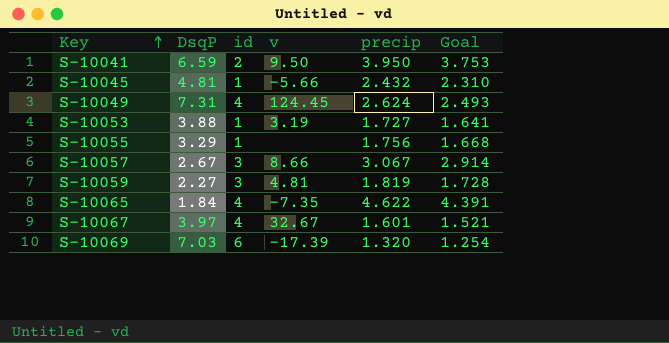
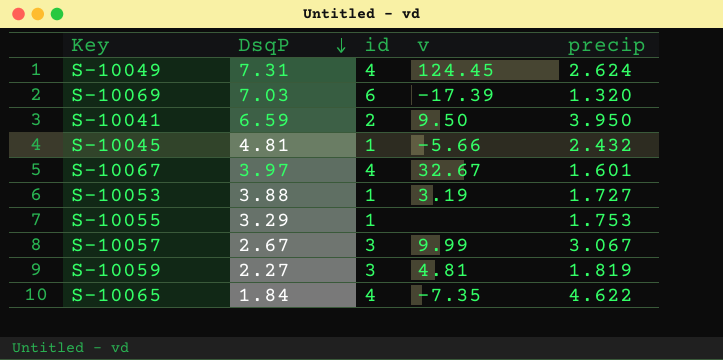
row order: Key ascending -> DsqP descending
column Goal | formula: [precip] * 0.95 -> none
S-10055 | precip: 1.756 -> 1.753
S-10057 | v: 8.66 -> 9.99

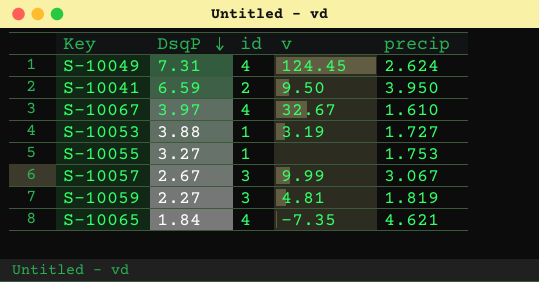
row S-10069: 7.03 | 6 | -17.39 | 1.320 -> none
row S-10045: 4.81 | 1 | -5.66 | 2.432 -> none
S-10067 | precip: 1.601 -> 1.610
S-10055 | DsqP: 3.29 -> 3.27
S-10065 | precip: 4.622 -> 4.621

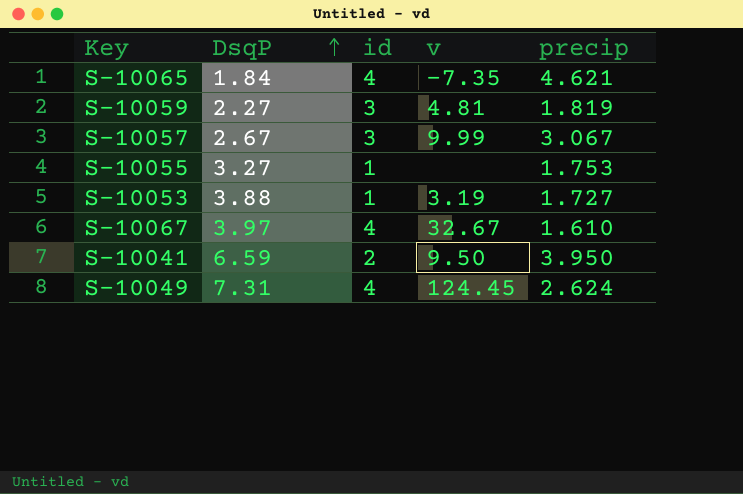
row order: DsqP descending -> DsqP ascending

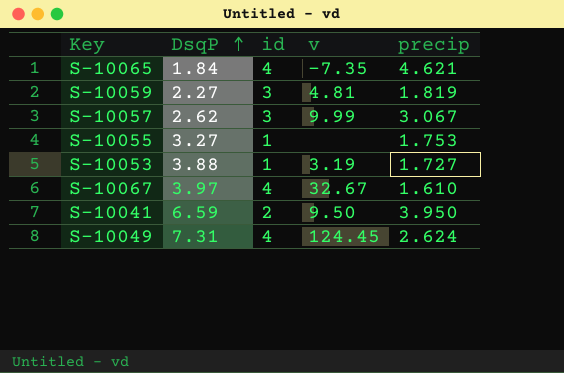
S-10057 | DsqP: 2.67 -> 2.62

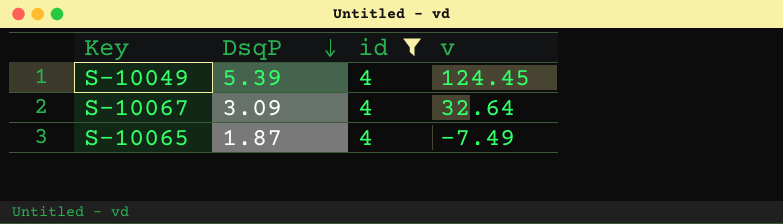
filter: none -> id = 4
row order: DsqP ascending -> DsqP descending
column precip | position: 5 -> none
S-10049 | DsqP: 7.31 -> 5.39
S-10067 | DsqP: 3.97 -> 3.09
S-10067 | v: 32.67 -> 32.64
S-10065 | DsqP: 1.84 -> 1.87
S-10065 | v: -7.35 -> -7.49

